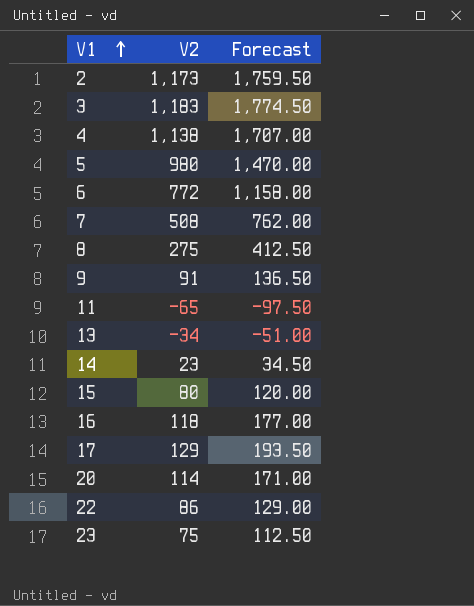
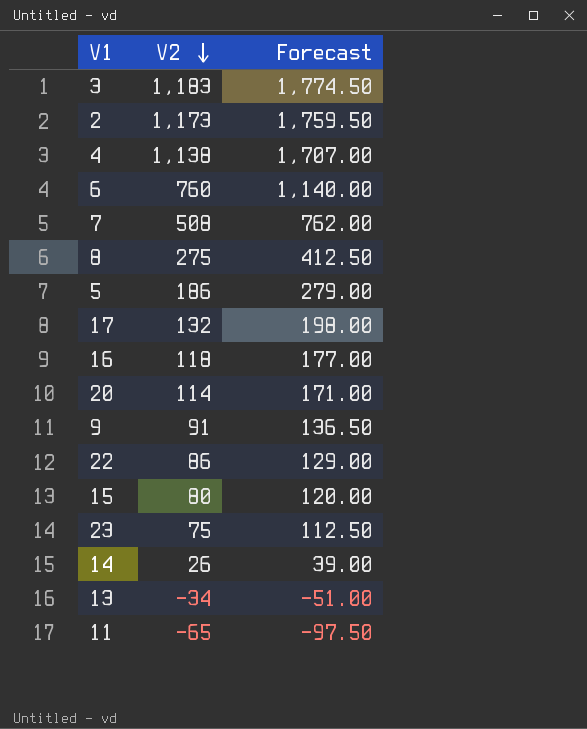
row order: V1 ascending -> V2 descending
6 | V2: 772 -> 760
6 | Forecast: 1,158.00 -> 1,140.00
5 | V2: 980 -> 186
5 | Forecast: 1,470.00 -> 279.00
17 | V2: 129 -> 132
17 | Forecast: 193.50 -> 198.00
14 | V2: 23 -> 26
14 | Forecast: 34.50 -> 39.00

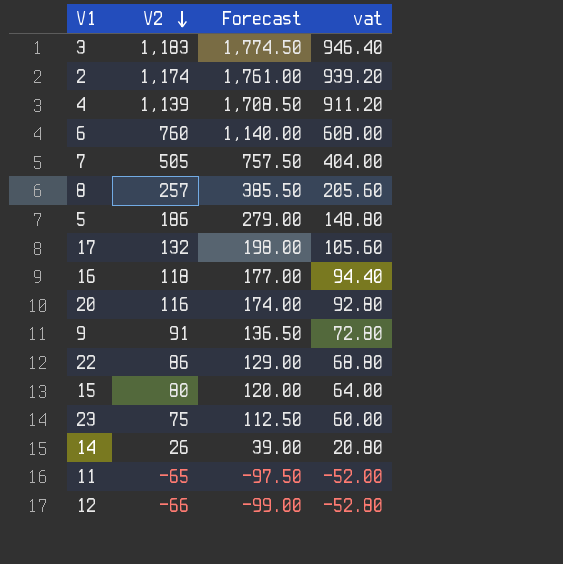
column vat | formula: none -> [V2] * 0.8
row 13: -34 | -51.00 -> none
2 | V2: 1,173 -> 1,174
2 | Forecast: 1,759.50 -> 1,761.00
4 | V2: 1,138 -> 1,139
4 | Forecast: 1,707.00 -> 1,708.50
7 | V2: 508 -> 505
7 | Forecast: 762.00 -> 757.50
8 | V2: 275 -> 257
8 | Forecast: 412.50 -> 385.50
20 | V2: 114 -> 116
20 | Forecast: 171.00 -> 174.00
row 12: none -> -66 | -99.00 | -52.80

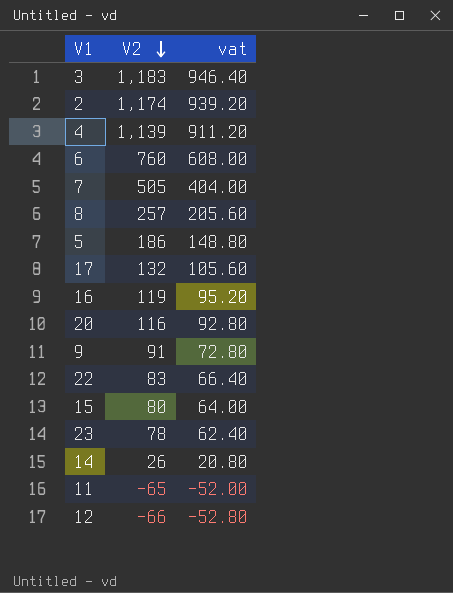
column Forecast | formula: [V2] * 1.5 -> none
16 | V2: 118 -> 119
16 | vat: 94.40 -> 95.20
22 | V2: 86 -> 83
22 | vat: 68.80 -> 66.40
23 | V2: 75 -> 78
23 | vat: 60.00 -> 62.40

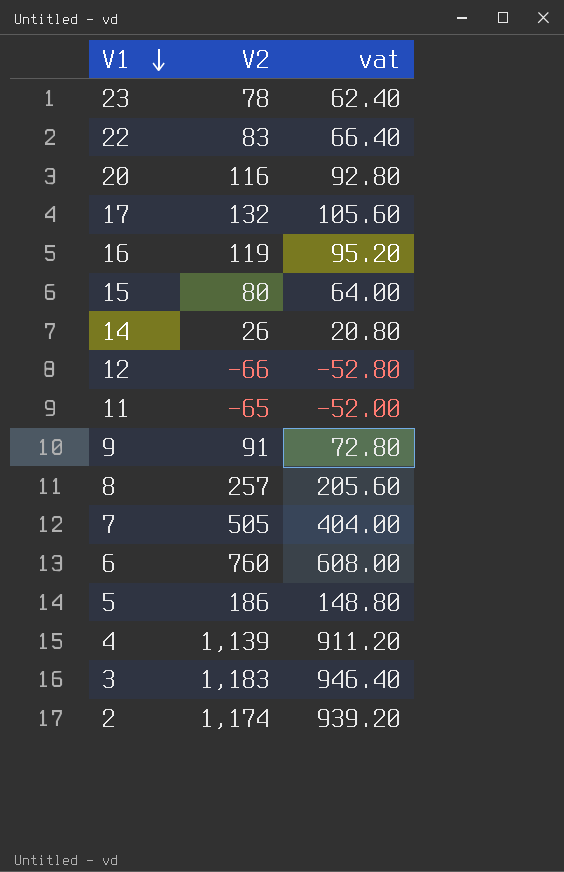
row order: V2 descending -> V1 descending

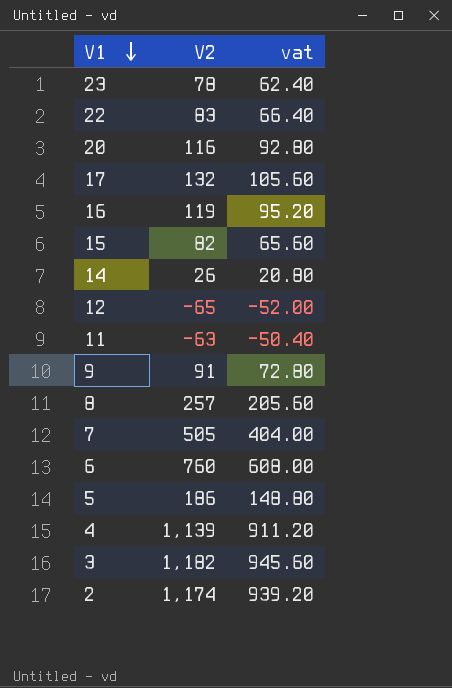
15 | V2: 80 -> 82
15 | vat: 64.00 -> 65.60
12 | V2: -66 -> -65
12 | vat: -52.80 -> -52.00
11 | V2: -65 -> -63
11 | vat: -52.00 -> -50.40
3 | V2: 1,183 -> 1,182
3 | vat: 946.40 -> 945.60

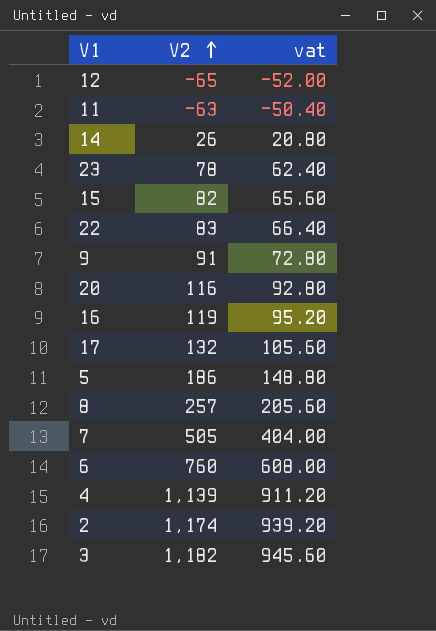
row order: V1 descending -> V2 ascending

